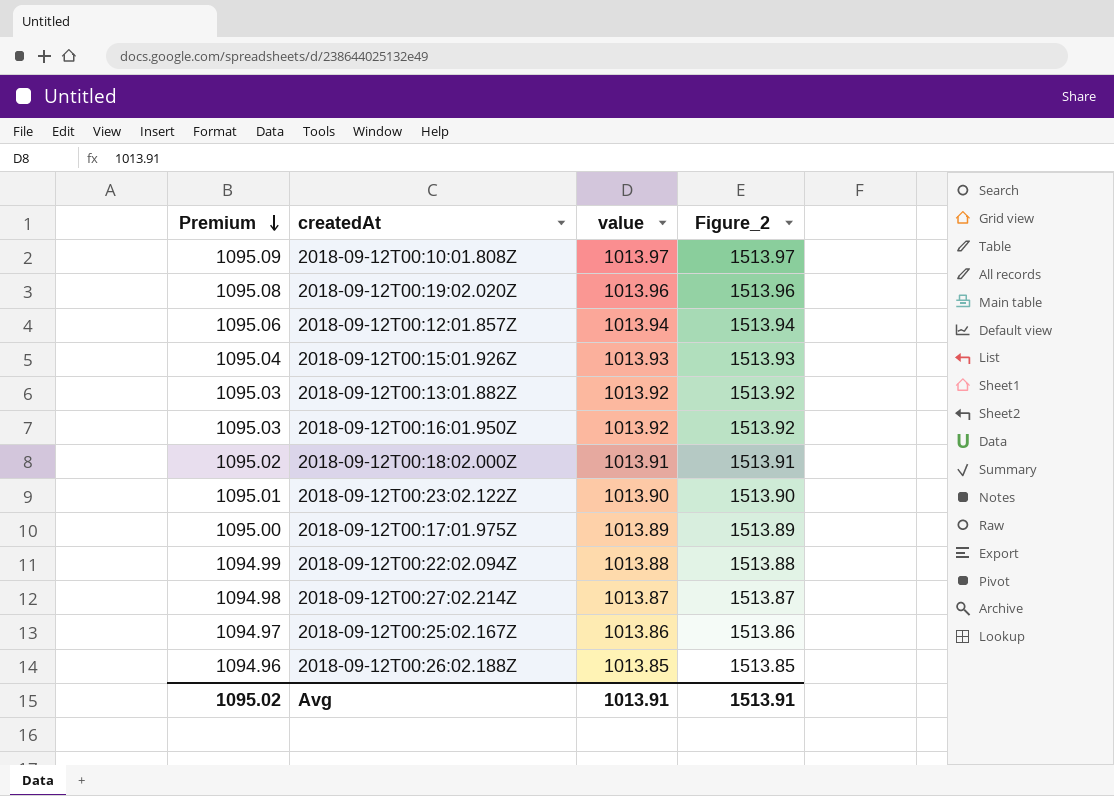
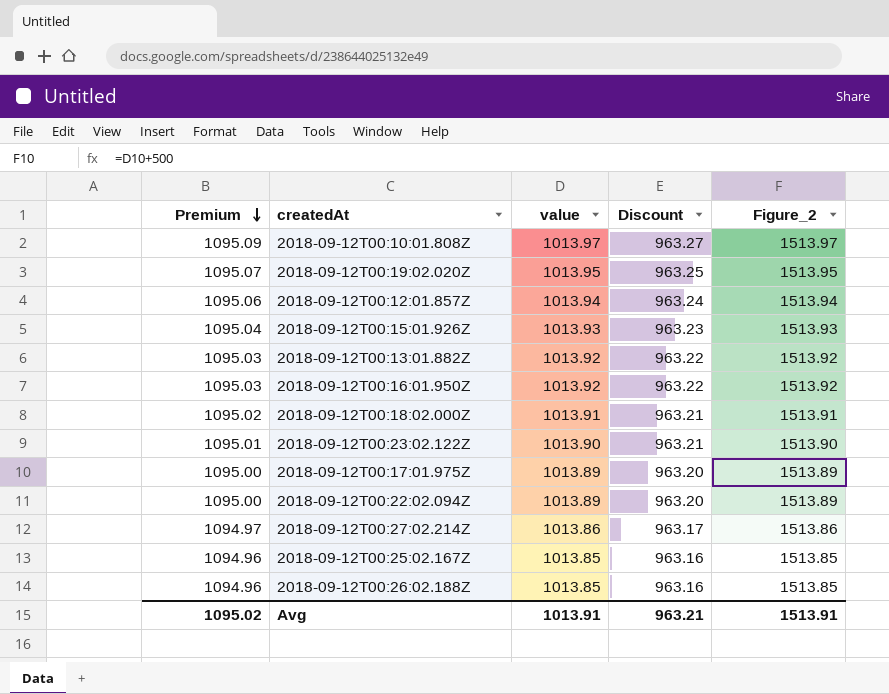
column Discount | formula: none -> [value] * 0.95
2018-09-12T00:19:02.020Z | Premium: 1095.08 -> 1095.07
2018-09-12T00:19:02.020Z | value: 1013.96 -> 1013.95
2018-09-12T00:19:02.020Z | Figure_2: 1513.96 -> 1513.95
2018-09-12T00:22:02.094Z | Premium: 1094.99 -> 1095.00
2018-09-12T00:22:02.094Z | value: 1013.88 -> 1013.89
2018-09-12T00:22:02.094Z | Figure_2: 1513.88 -> 1513.89
2018-09-12T00:27:02.214Z | Premium: 1094.98 -> 1094.97
2018-09-12T00:27:02.214Z | value: 1013.87 -> 1013.86
2018-09-12T00:27:02.214Z | Figure_2: 1513.87 -> 1513.86
2018-09-12T00:25:02.167Z | Premium: 1094.97 -> 1094.96
2018-09-12T00:25:02.167Z | value: 1013.86 -> 1013.85
2018-09-12T00:25:02.167Z | Figure_2: 1513.86 -> 1513.85

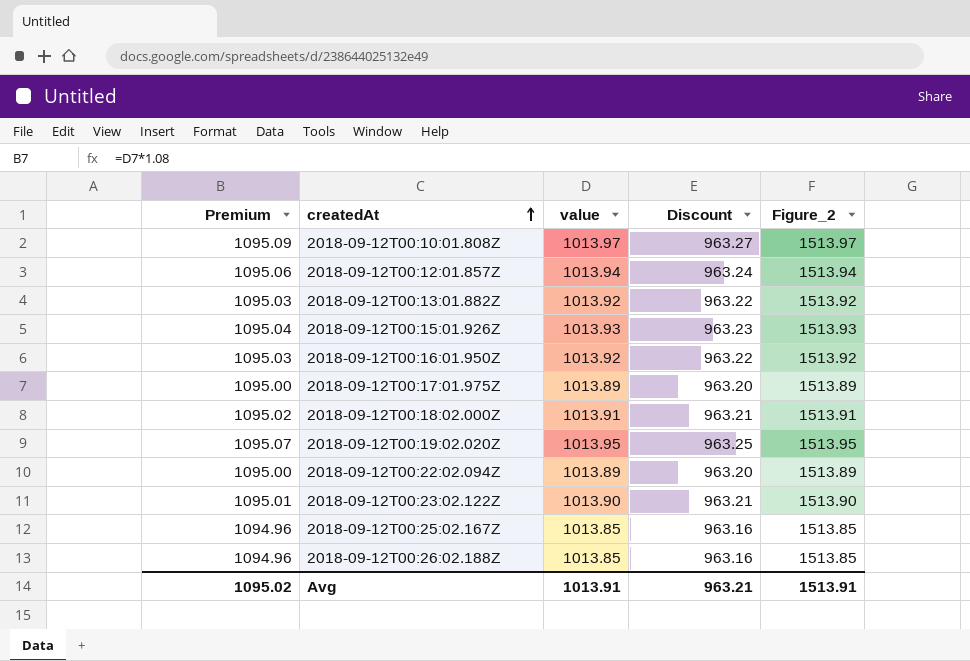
row order: Premium descending -> createdAt ascending
row 2018-09-12T00:27:02.214Z: 1094.97 | 1013.86 | 963.17 | 1513.86 -> none

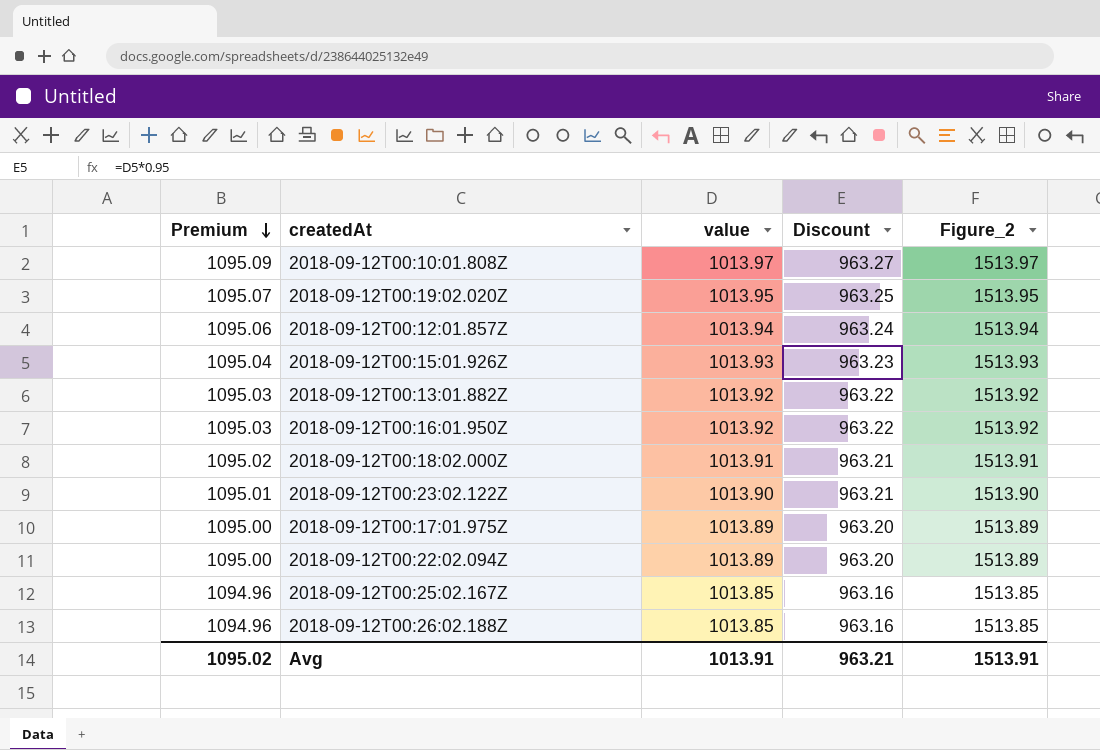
row order: createdAt ascending -> Premium descending

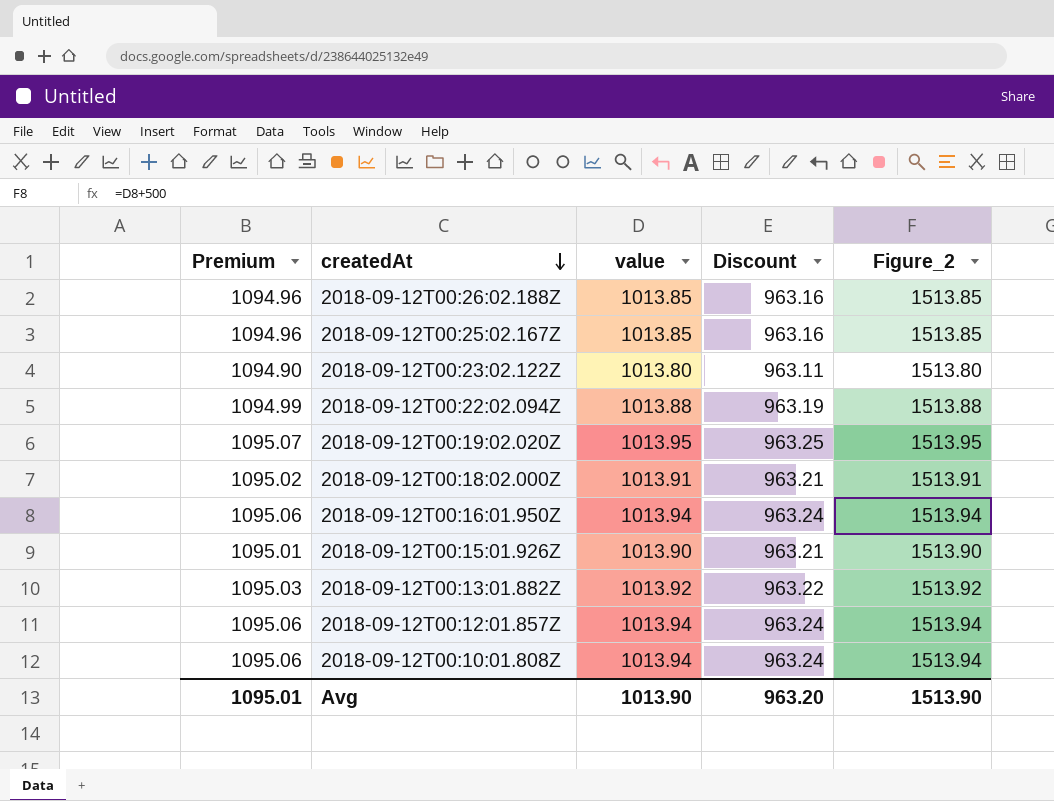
row order: Premium descending -> createdAt descending
row 2018-09-12T00:17:01.975Z: 1095.00 | 1013.89 | 963.20 | 1513.89 -> none
2018-09-12T00:23:02.122Z | Premium: 1095.01 -> 1094.90
2018-09-12T00:23:02.122Z | value: 1013.90 -> 1013.80
2018-09-12T00:23:02.122Z | Discount: 963.21 -> 963.11
2018-09-12T00:23:02.122Z | Figure_2: 1513.90 -> 1513.80
2018-09-12T00:22:02.094Z | Premium: 1095.00 -> 1094.99
2018-09-12T00:22:02.094Z | value: 1013.89 -> 1013.88
2018-09-12T00:22:02.094Z | Discount: 963.20 -> 963.19
2018-09-12T00:22:02.094Z | Figure_2: 1513.89 -> 1513.88
2018-09-12T00:16:01.950Z | Premium: 1095.03 -> 1095.06
2018-09-12T00:16:01.950Z | value: 1013.92 -> 1013.94
2018-09-12T00:16:01.950Z | Discount: 963.22 -> 963.24
2018-09-12T00:16:01.950Z | Figure_2: 1513.92 -> 1513.94
2018-09-12T00:15:01.926Z | Premium: 1095.04 -> 1095.01
2018-09-12T00:15:01.926Z | value: 1013.93 -> 1013.90
2018-09-12T00:15:01.926Z | Discount: 963.23 -> 963.21
2018-09-12T00:15:01.926Z | Figure_2: 1513.93 -> 1513.90
2018-09-12T00:10:01.808Z | Premium: 1095.09 -> 1095.06
2018-09-12T00:10:01.808Z | value: 1013.97 -> 1013.94
2018-09-12T00:10:01.808Z | Discount: 963.27 -> 963.24
2018-09-12T00:10:01.808Z | Figure_2: 1513.97 -> 1513.94
Avg | Premium: 1095.02 -> 1095.01
Avg | value: 1013.91 -> 1013.90
Avg | Discount: 963.21 -> 963.20
Avg | Figure_2: 1513.91 -> 1513.90

